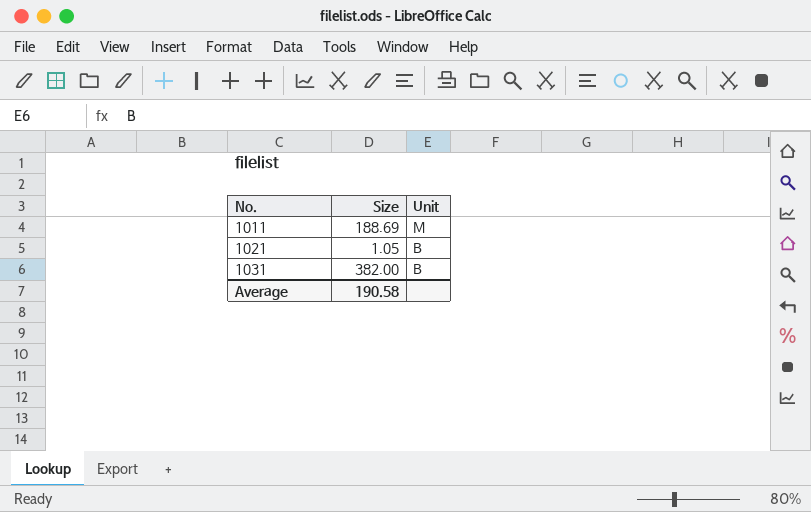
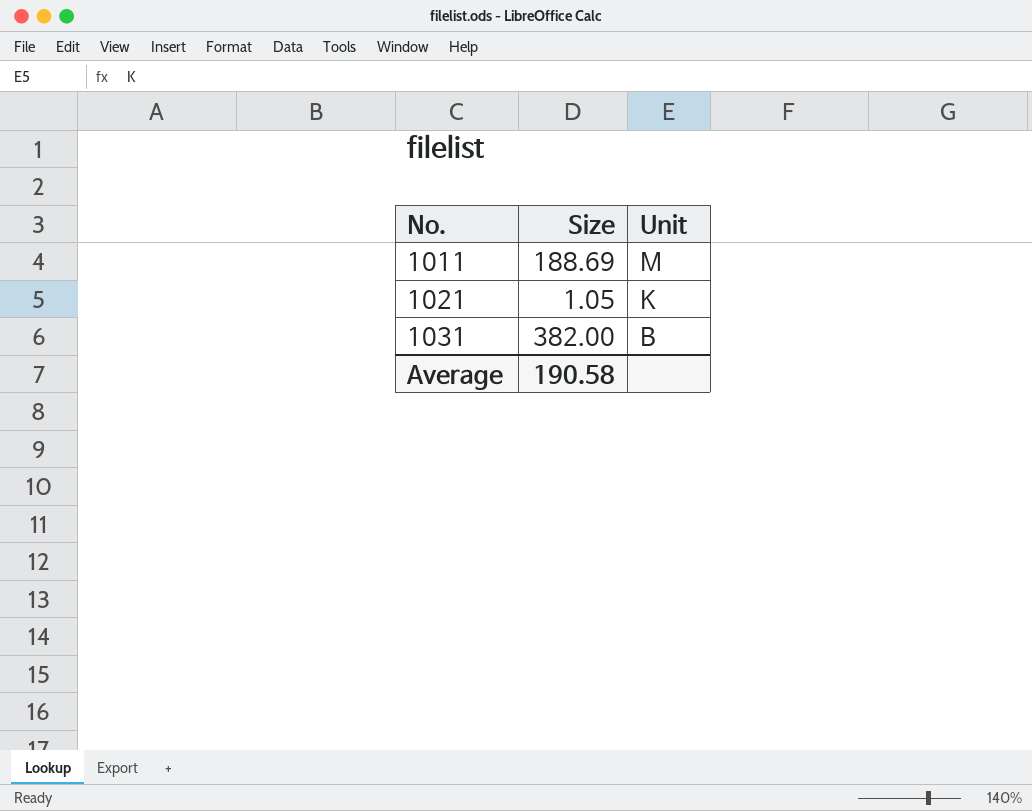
1021 | Unit: B -> K

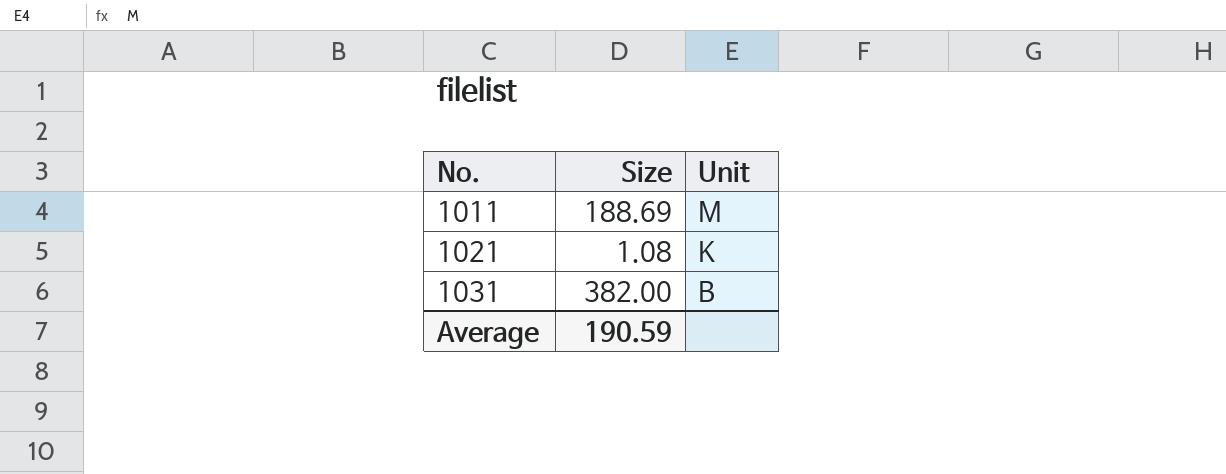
1021 | Size: 1.05 -> 1.08
Average | Size: 190.58 -> 190.59

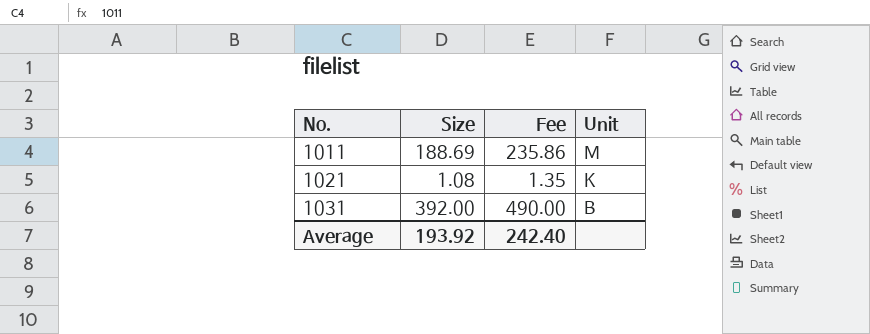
column Fee | formula: none -> [Size] * 1.25
1031 | Size: 382.00 -> 392.00
Average | Size: 190.59 -> 193.92

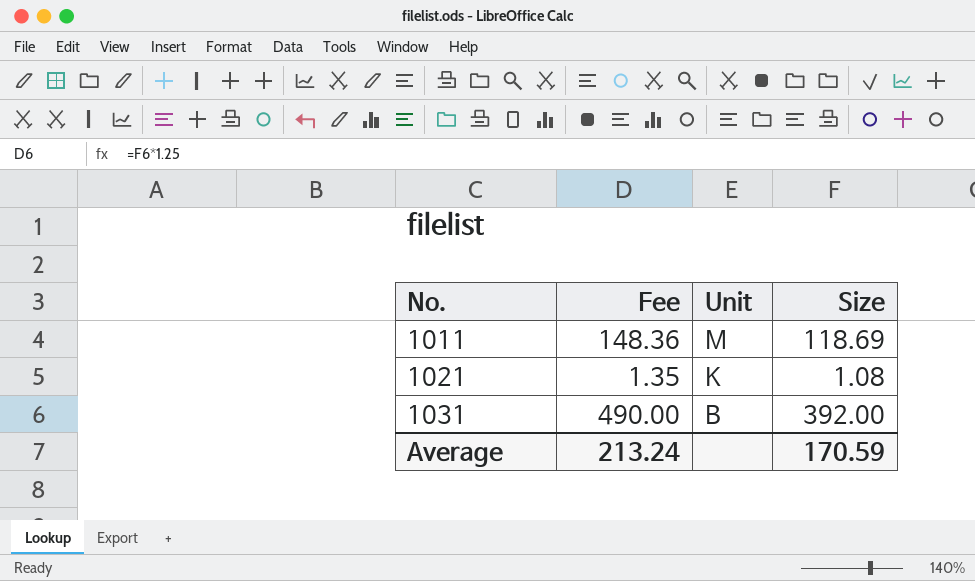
column Size | position: 2 -> 4
1011 | Fee: 235.86 -> 148.36
1011 | Size: 188.69 -> 118.69
Average | Fee: 242.40 -> 213.24
Average | Size: 193.92 -> 170.59

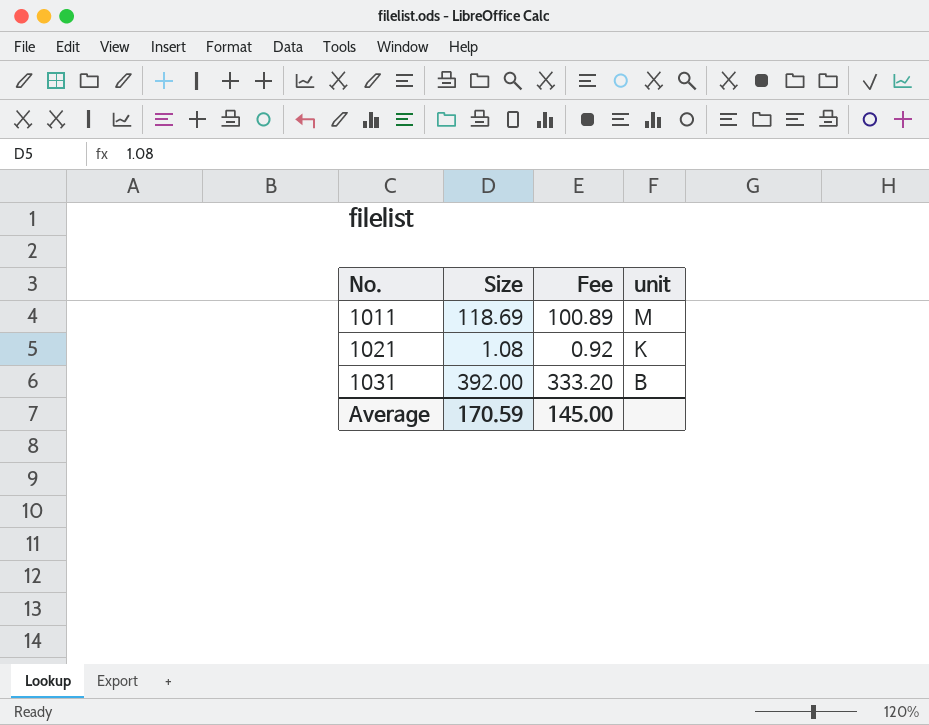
column Size | position: 4 -> 2
column Fee | formula: [Size] * 1.25 -> [Size] * 0.85
column name: Unit -> unit
Average | Fee: 213.24 -> 145.00

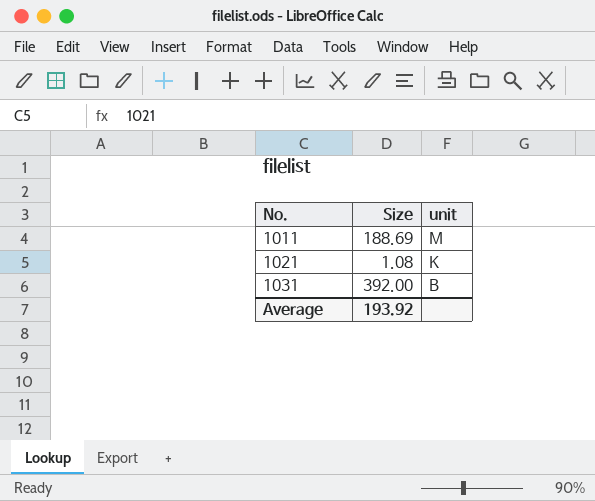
column Fee | formula: [Size] * 0.85 -> none
1011 | Size: 118.69 -> 188.69
Average | Size: 170.59 -> 193.92

